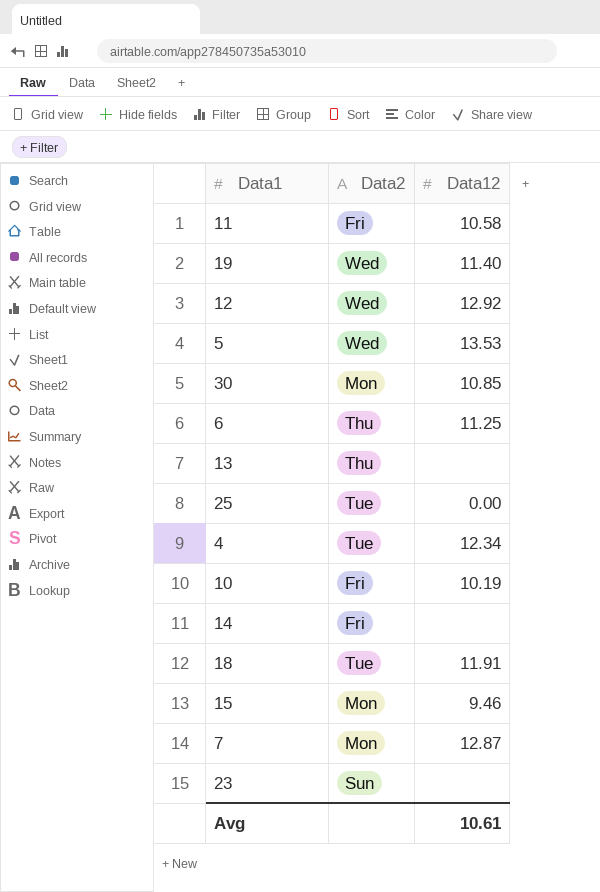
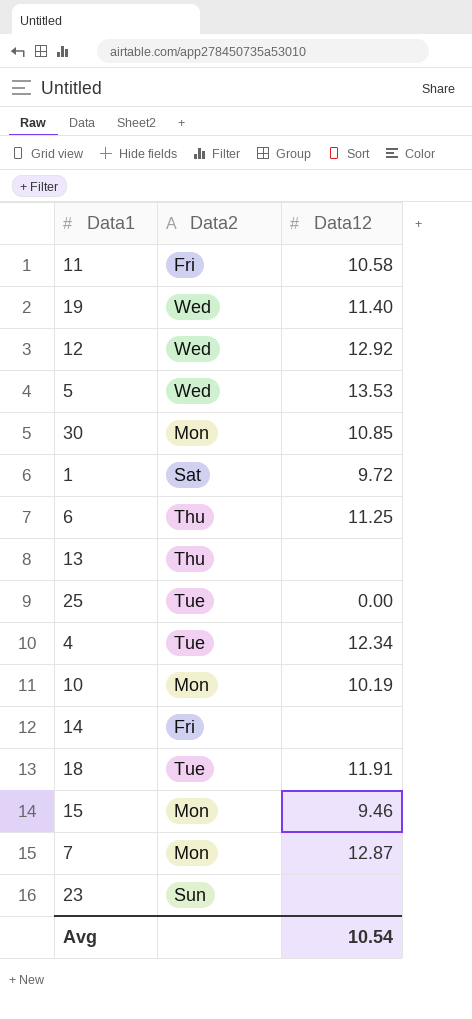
row 1: none -> Sat | 9.72
10 | Data2: Fri -> Mon
Avg | Data12: 10.61 -> 10.54

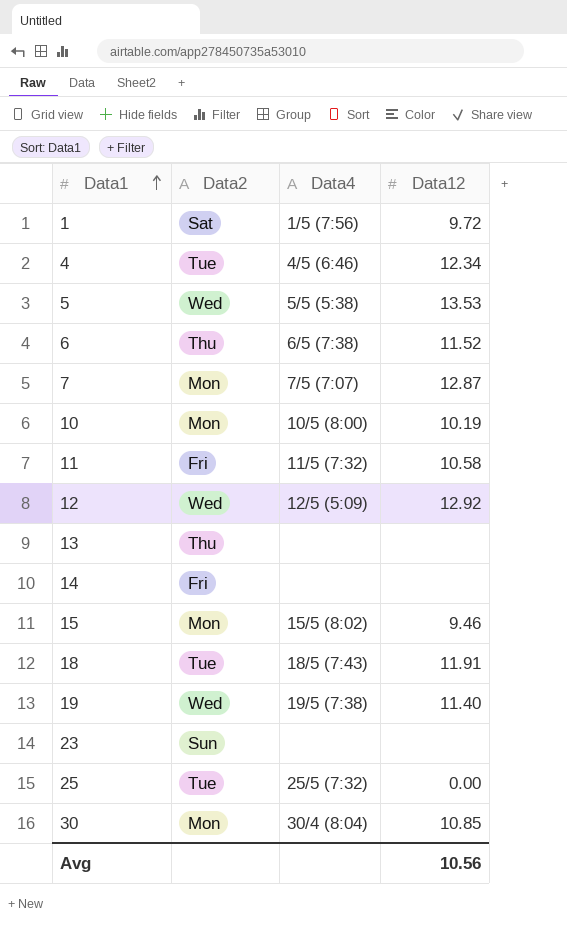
row order: none -> Data1 ascending
column Data4 | position: none -> 3
6 | Data12: 11.25 -> 11.52
Avg | Data12: 10.54 -> 10.56

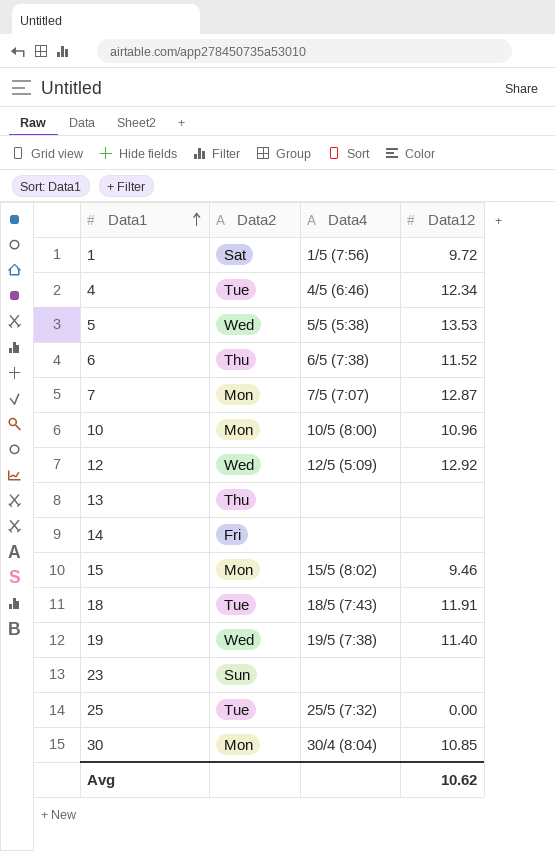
row 11: Fri | 11/5 (7:32) | 10.58 -> none
10 | Data12: 10.19 -> 10.96
Avg | Data12: 10.56 -> 10.62

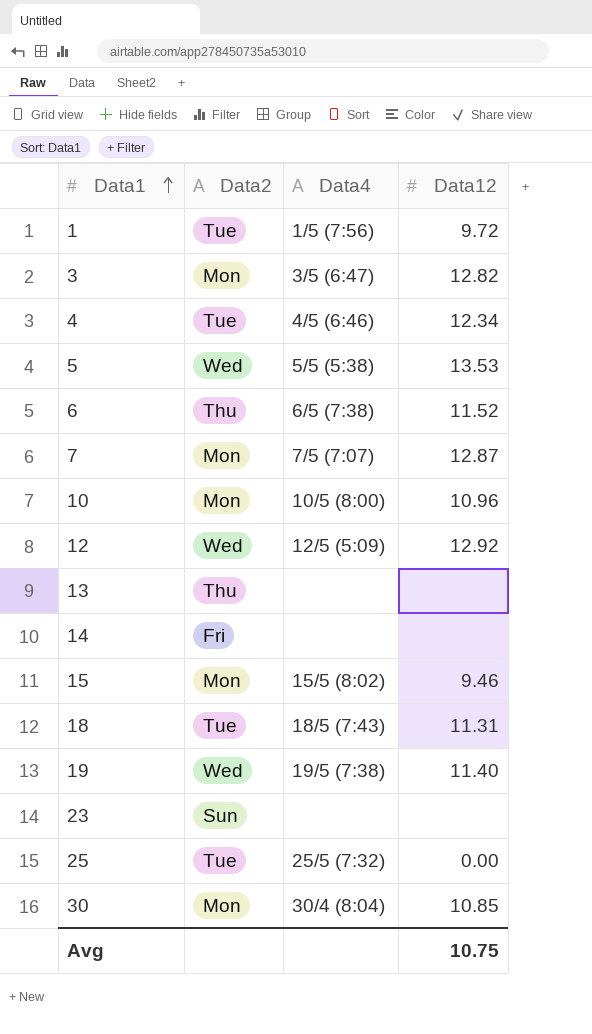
1 | Data2: Sat -> Tue
row 3: none -> Mon | 3/5 (6:47) | 12.82
18 | Data12: 11.91 -> 11.31
Avg | Data12: 10.62 -> 10.75

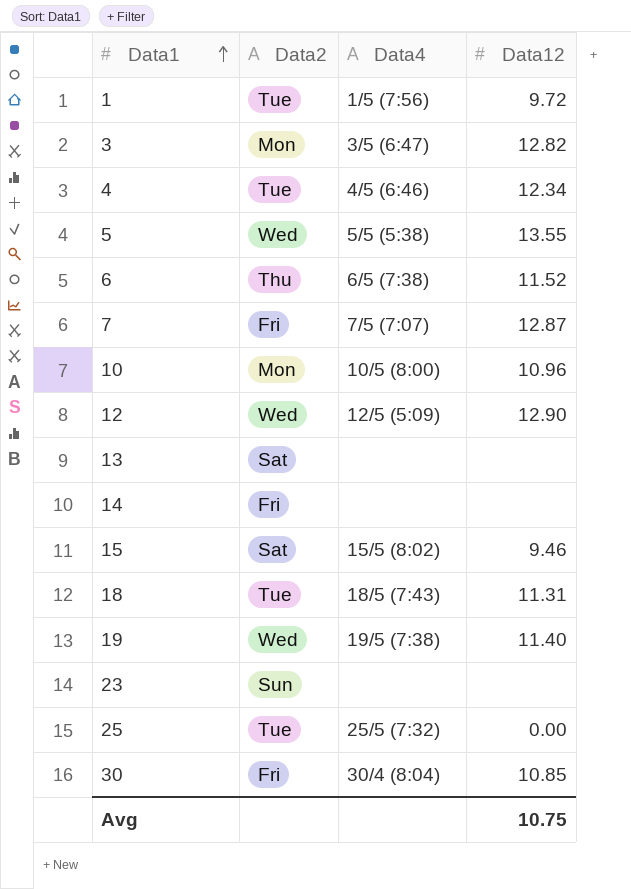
5 | Data12: 13.53 -> 13.55
7 | Data2: Mon -> Fri
12 | Data12: 12.92 -> 12.90
13 | Data2: Thu -> Sat
15 | Data2: Mon -> Sat
30 | Data2: Mon -> Fri

